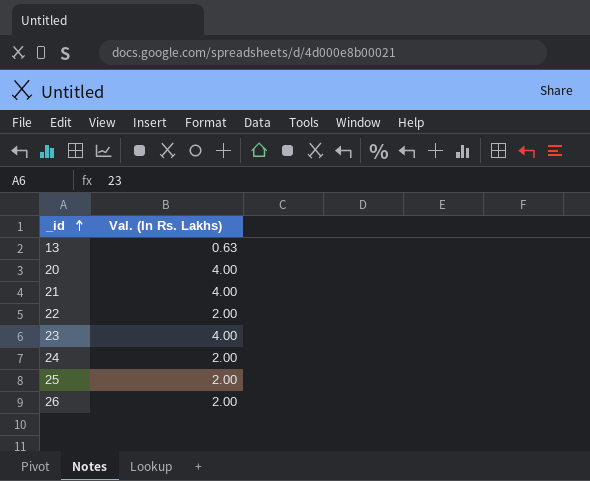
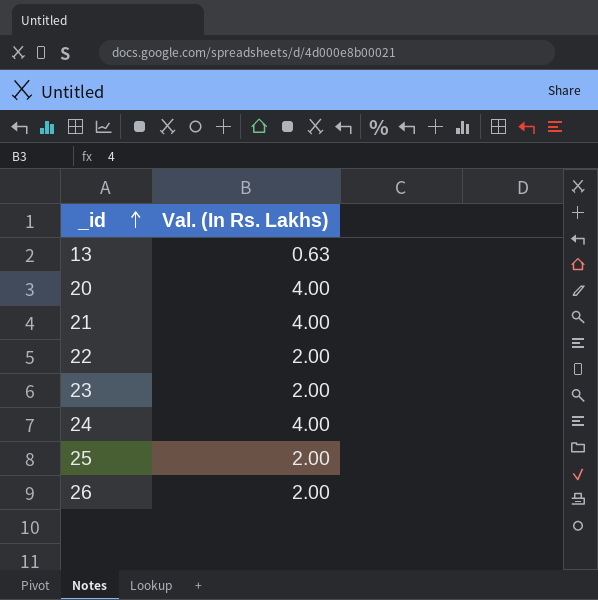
23 | Val. (In Rs. Lakhs): 4.00 -> 2.00
24 | Val. (In Rs. Lakhs): 2.00 -> 4.00

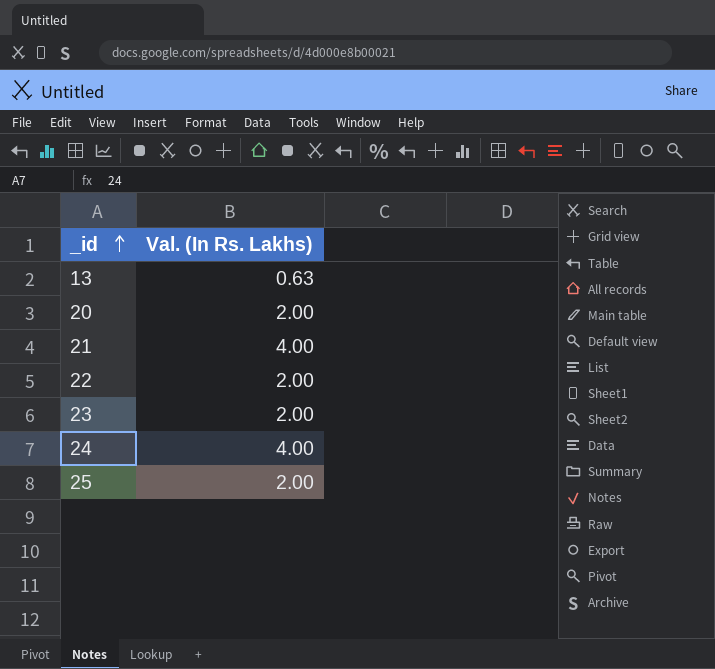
row 26: 2.00 -> none
20 | Val. (In Rs. Lakhs): 4.00 -> 2.00

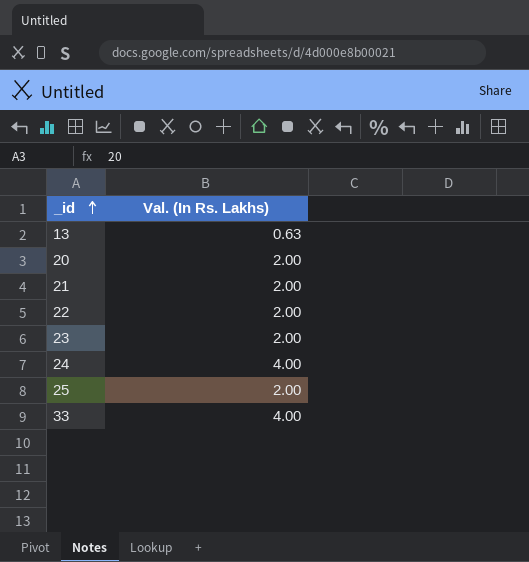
21 | Val. (In Rs. Lakhs): 4.00 -> 2.00
row 33: none -> 4.00

